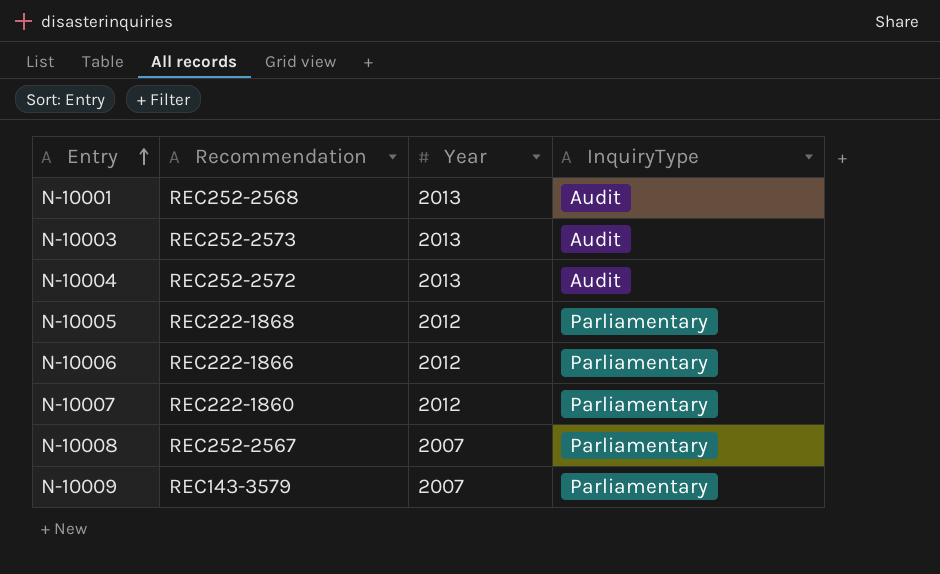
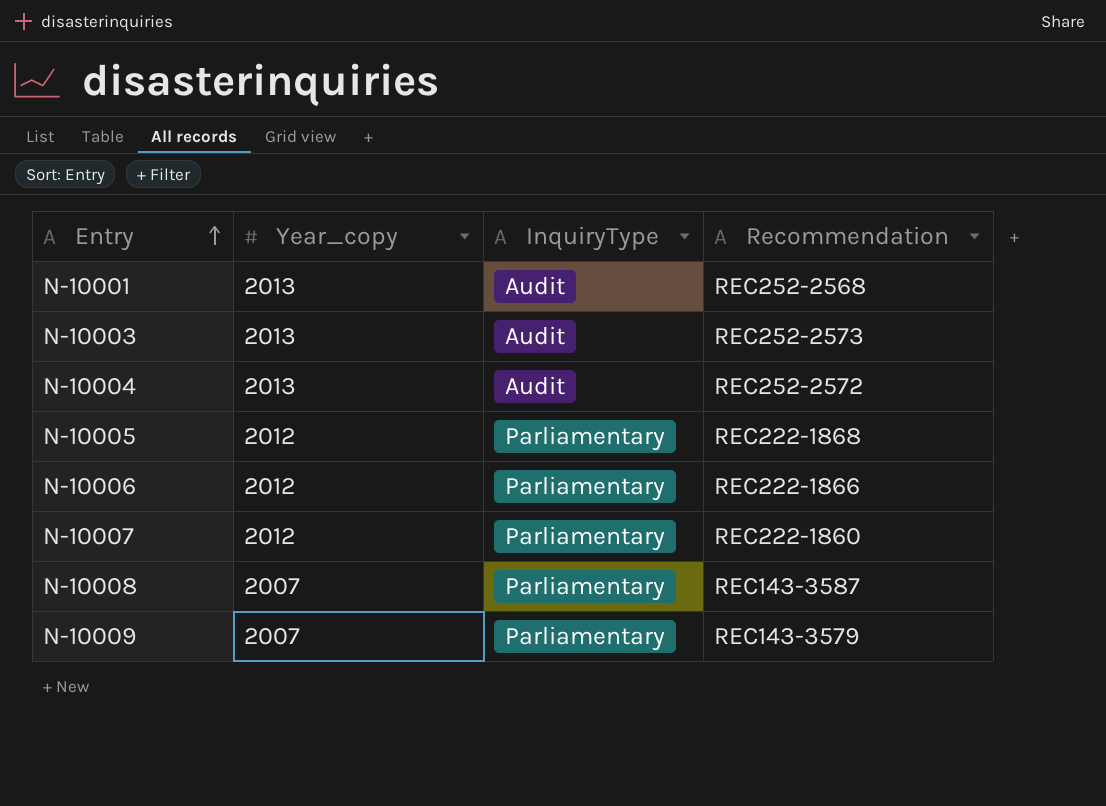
column name: Year -> Year_copy
column Recommendation | position: 2 -> 4
N-10008 | Recommendation: REC252-2567 -> REC143-3587

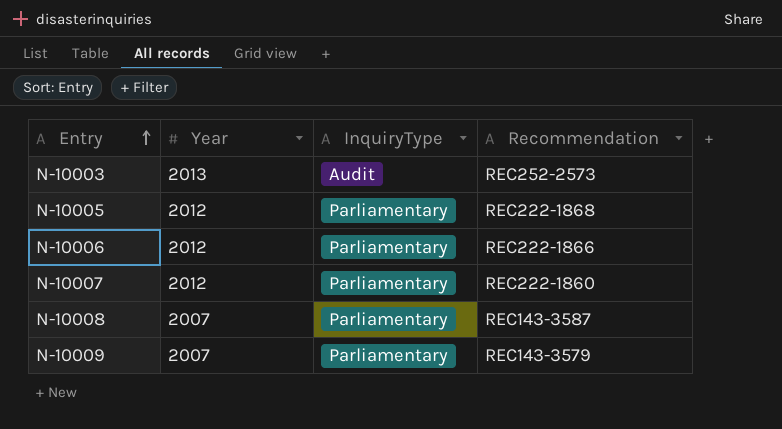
column name: Year_copy -> Year
row N-10001: 2013 | Audit | REC252-2568 -> none
row N-10004: 2013 | Audit | REC252-2572 -> none

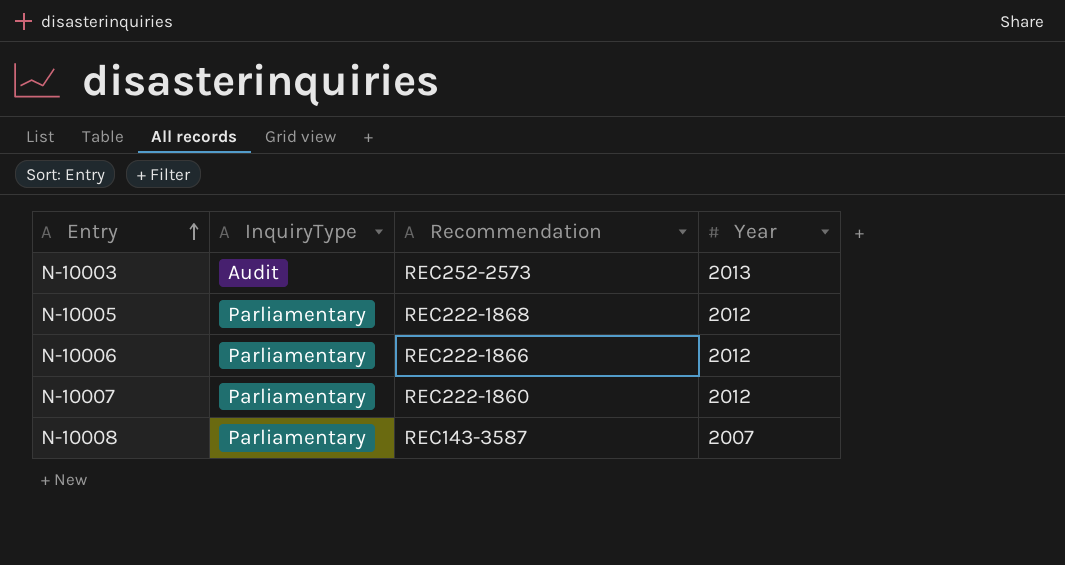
column Year | position: 2 -> 4
row N-10009: 2007 | Parliamentary | REC143-3579 -> none

